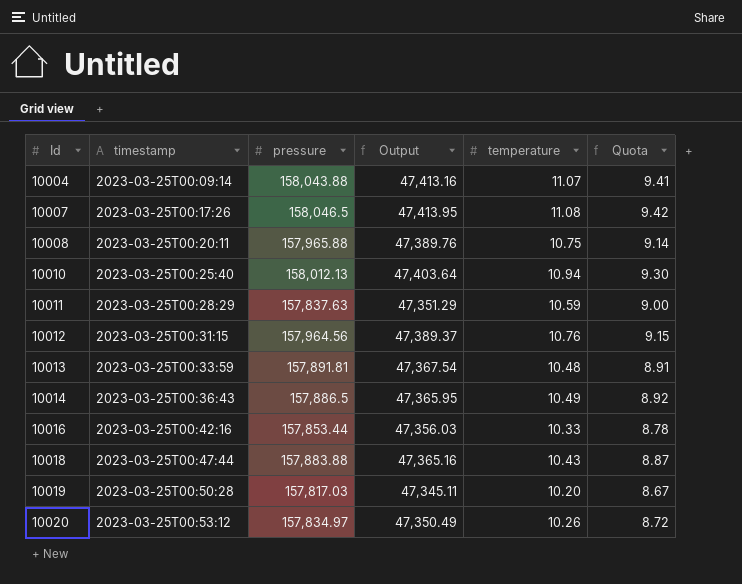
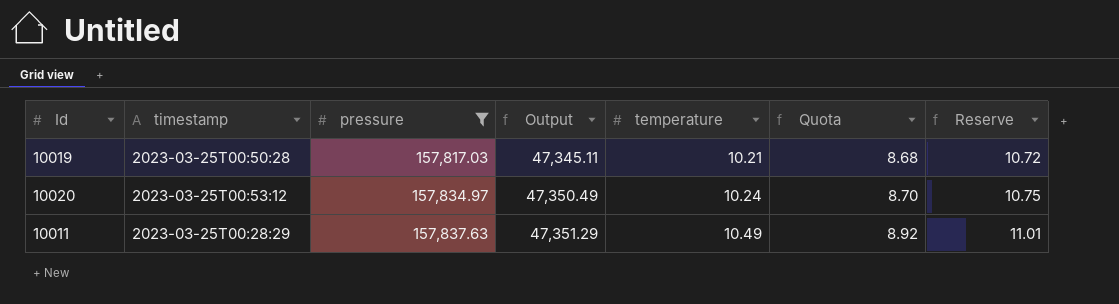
filter: none -> pressure <= 157,837.63
row order: Id ascending -> pressure ascending
column Reserve | formula: none -> [temperature] * 1.05
10019 | temperature: 10.20 -> 10.21
10019 | Quota: 8.67 -> 8.68
10020 | temperature: 10.26 -> 10.24
10020 | Quota: 8.72 -> 8.70
10011 | temperature: 10.59 -> 10.49
10011 | Quota: 9.00 -> 8.92

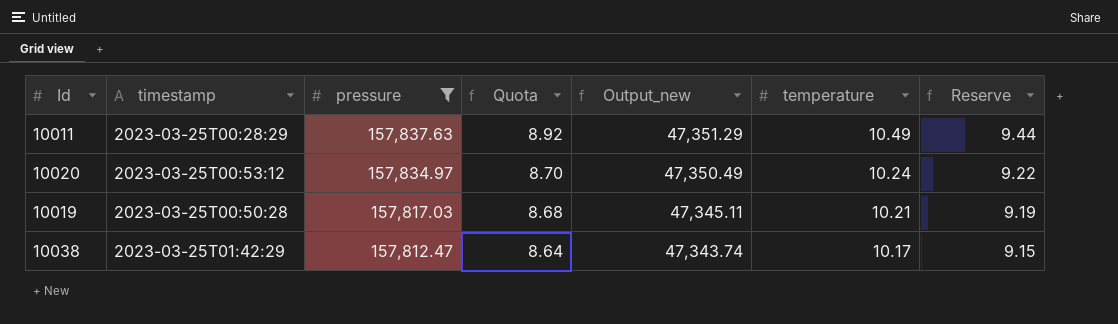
row order: pressure ascending -> pressure descending
column Quota | position: 6 -> 4
column name: Output -> Output_new
column Reserve | formula: [temperature] * 1.05 -> [temperature] * 0.9
row 10038: none -> 2023-03-25T01:42:29 | 157,812.47 | 8.64 | 47,343.74 | 10.17 | 9.15

